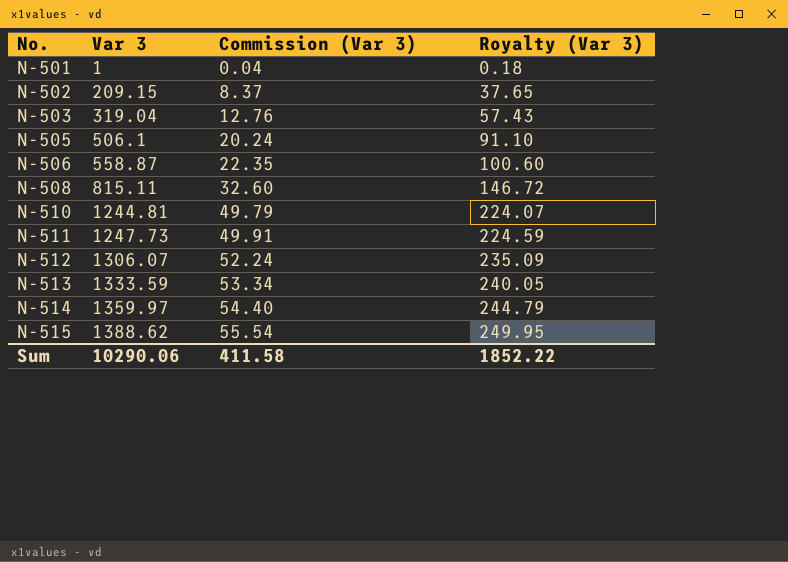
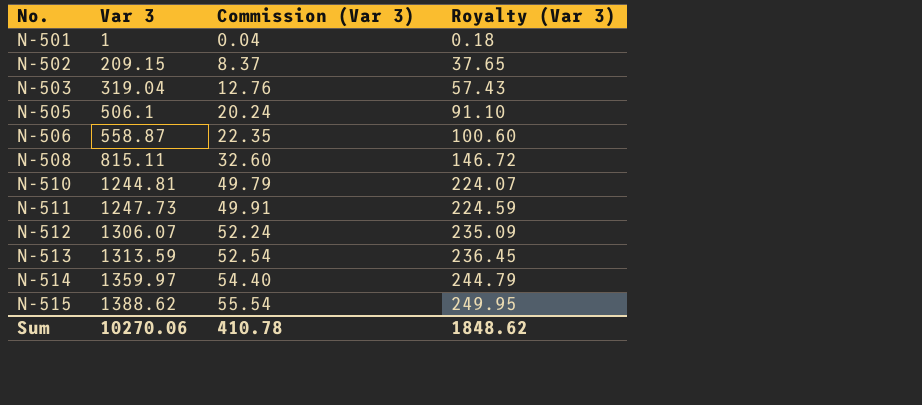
N-513 | Var 3: 1333.59 -> 1313.59
N-513 | Commission (Var 3): 53.34 -> 52.54
N-513 | Royalty (Var 3): 240.05 -> 236.45
Sum | Var 3: 10290.06 -> 10270.06
Sum | Commission (Var 3): 411.58 -> 410.78
Sum | Royalty (Var 3): 1852.22 -> 1848.62

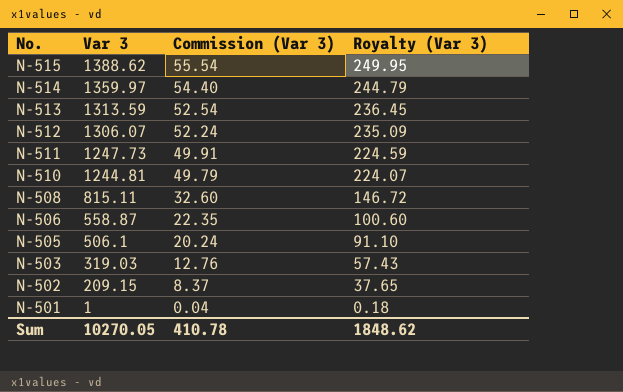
row order: No. ascending -> No. descending
N-503 | Var 3: 319.04 -> 319.03
Sum | Var 3: 10270.06 -> 10270.05

